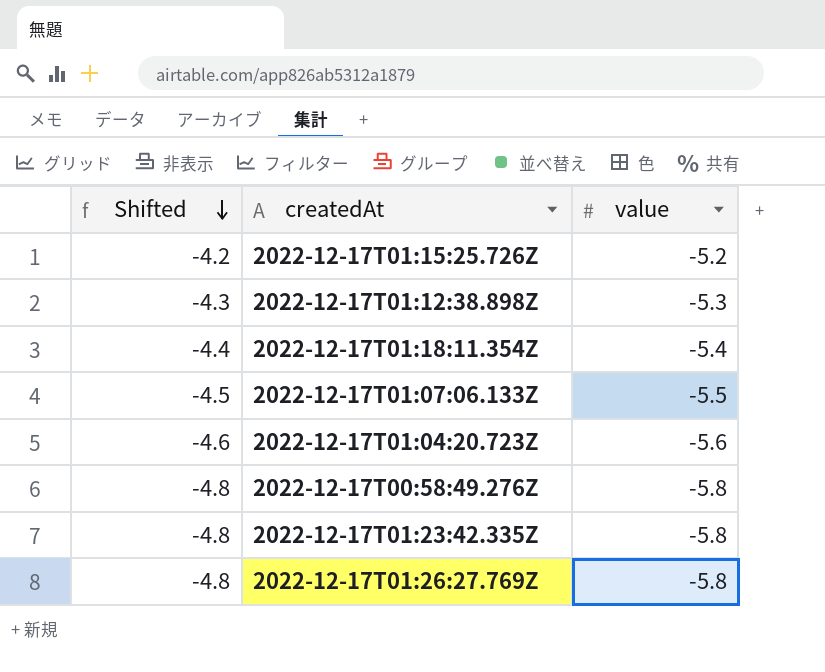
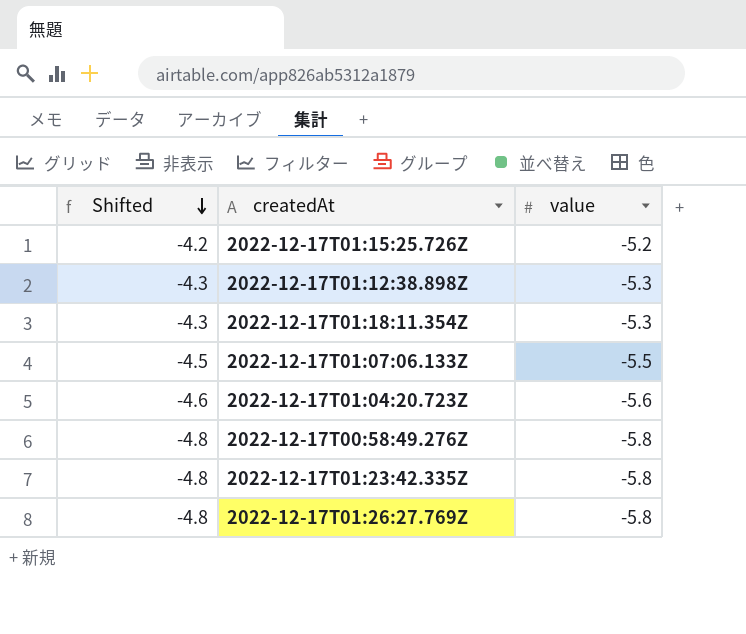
2022-12-17T01:18:11.354Z | Shifted: -4.4 -> -4.3
2022-12-17T01:18:11.354Z | value: -5.4 -> -5.3

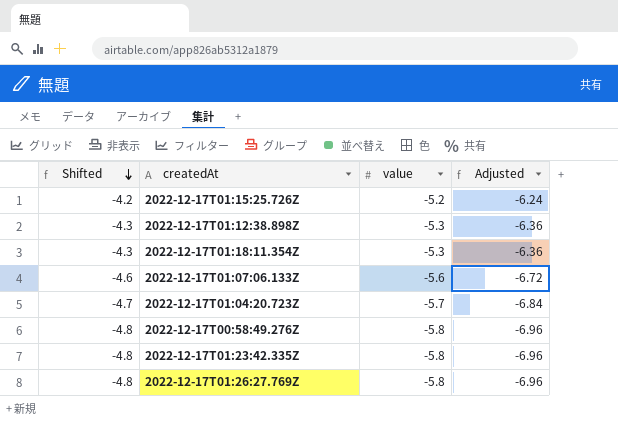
column Adjusted | formula: none -> [value] * 1.2
2022-12-17T01:07:06.133Z | Shifted: -4.5 -> -4.6
2022-12-17T01:07:06.133Z | value: -5.5 -> -5.6
2022-12-17T01:04:20.723Z | Shifted: -4.6 -> -4.7
2022-12-17T01:04:20.723Z | value: -5.6 -> -5.7

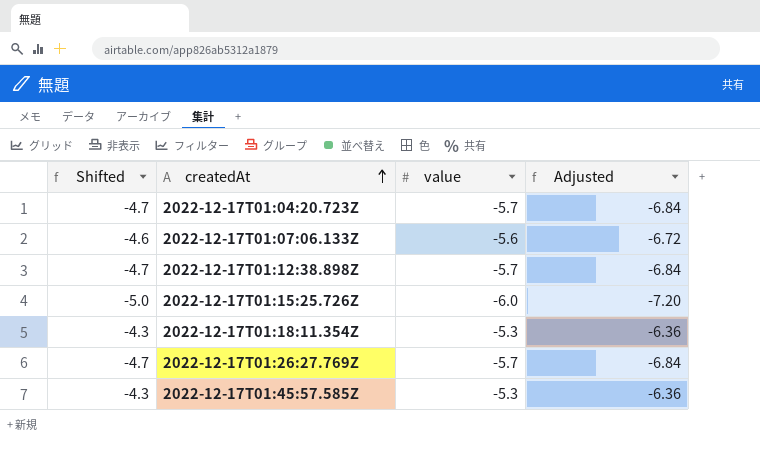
row order: Shifted descending -> createdAt ascending
row 2022-12-17T00:58:49.276Z: -4.8 | -5.8 | -6.96 -> none
row 2022-12-17T01:23:42.335Z: -4.8 | -5.8 | -6.96 -> none
2022-12-17T01:12:38.898Z | Shifted: -4.3 -> -4.7
2022-12-17T01:12:38.898Z | value: -5.3 -> -5.7
2022-12-17T01:12:38.898Z | Adjusted: -6.36 -> -6.84
2022-12-17T01:15:25.726Z | Shifted: -4.2 -> -5.0
2022-12-17T01:15:25.726Z | value: -5.2 -> -6.0
2022-12-17T01:15:25.726Z | Adjusted: -6.24 -> -7.20
2022-12-17T01:26:27.769Z | Shifted: -4.8 -> -4.7
2022-12-17T01:26:27.769Z | value: -5.8 -> -5.7
2022-12-17T01:26:27.769Z | Adjusted: -6.96 -> -6.84
row 2022-12-17T01:45:57.585Z: none -> -4.3 | -5.3 | -6.36

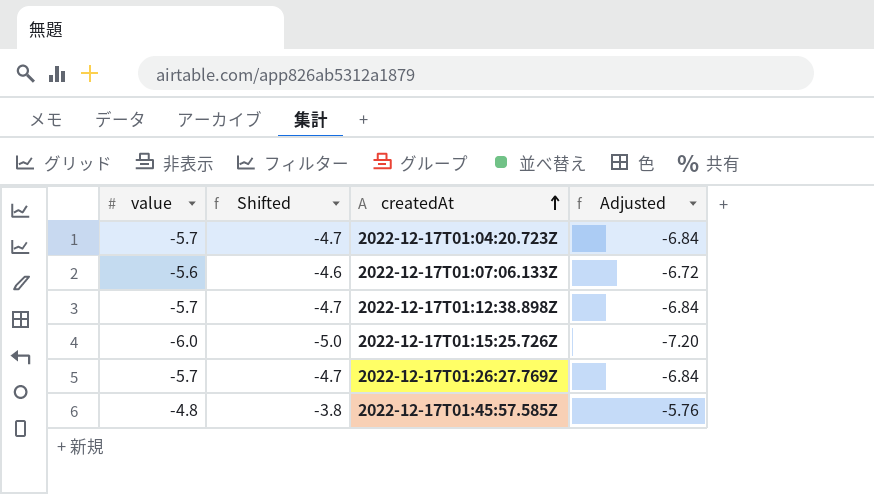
column value | position: 3 -> 1
row 2022-12-17T01:18:11.354Z: -4.3 | -5.3 | -6.36 -> none
2022-12-17T01:45:57.585Z | value: -5.3 -> -4.8
2022-12-17T01:45:57.585Z | Shifted: -4.3 -> -3.8
2022-12-17T01:45:57.585Z | Adjusted: -6.36 -> -5.76

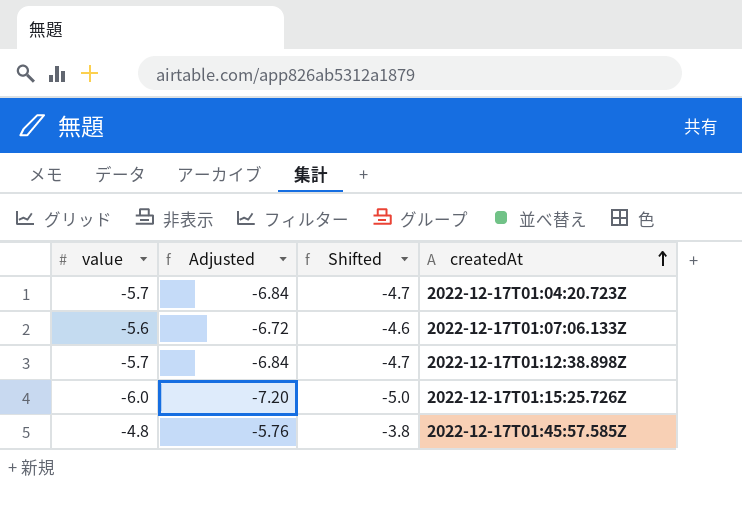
column Adjusted | position: 4 -> 2
row 2022-12-17T01:26:27.769Z: -5.7 | -4.7 | -6.84 -> none

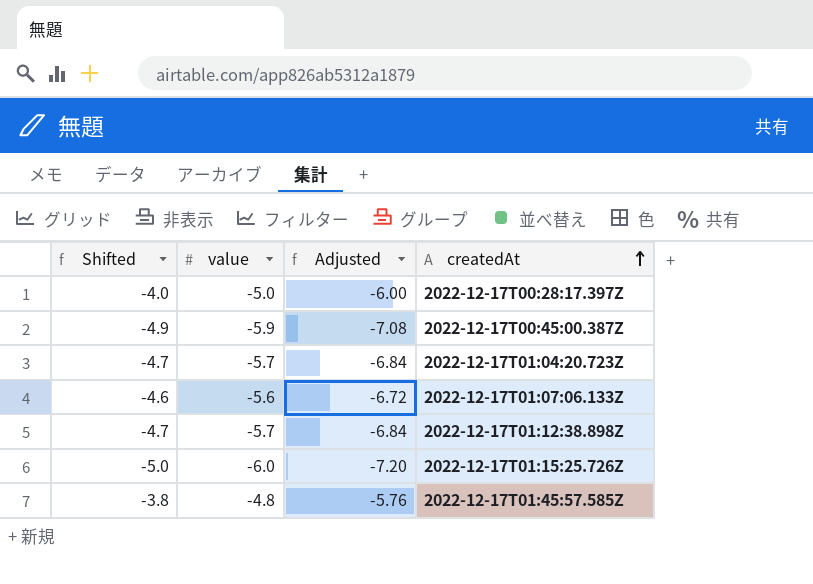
column Shifted | position: 3 -> 1
row 2022-12-17T00:28:17.397Z: none -> -4.0 | -5.0 | -6.00
row 2022-12-17T00:45:00.387Z: none -> -4.9 | -5.9 | -7.08

